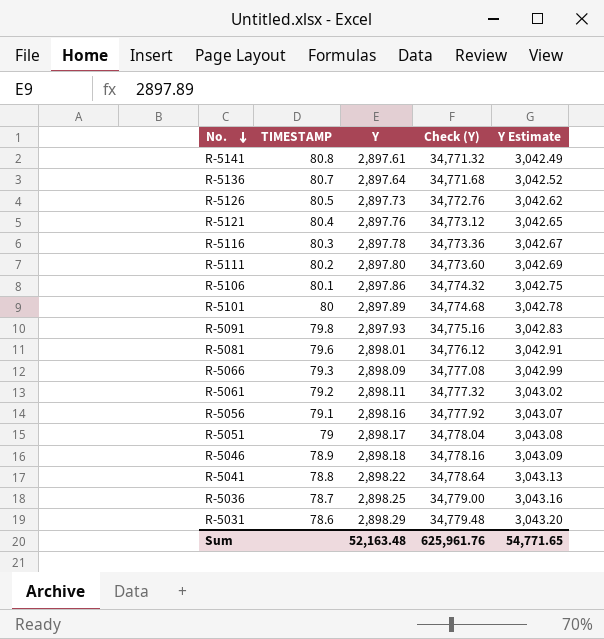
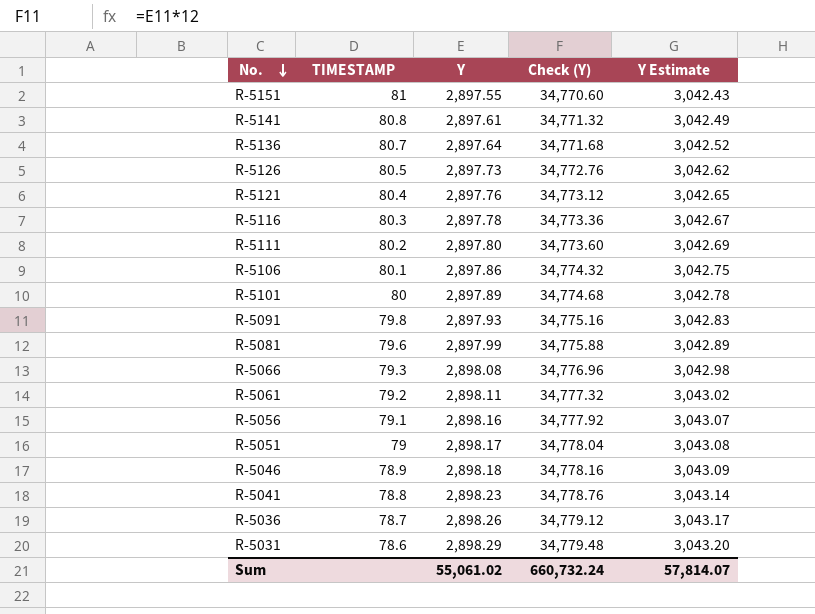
row R-5151: none -> 81 | 2,897.55 | 34,770.60 | 3,042.43
R-5081 | Y: 2,898.01 -> 2,897.99
R-5081 | Check (Y): 34,776.12 -> 34,775.88
R-5081 | Y Estimate: 3,042.91 -> 3,042.89
R-5066 | Y: 2,898.09 -> 2,898.08
R-5066 | Check (Y): 34,777.08 -> 34,776.96
R-5066 | Y Estimate: 3,042.99 -> 3,042.98
R-5041 | Y: 2,898.22 -> 2,898.23
R-5041 | Check (Y): 34,778.64 -> 34,778.76
R-5041 | Y Estimate: 3,043.13 -> 3,043.14
R-5036 | Y: 2,898.25 -> 2,898.26
R-5036 | Check (Y): 34,779.00 -> 34,779.12
R-5036 | Y Estimate: 3,043.16 -> 3,043.17
Sum | Y: 52,163.48 -> 55,061.02
Sum | Check (Y): 625,961.76 -> 660,732.24
Sum | Y Estimate: 54,771.65 -> 57,814.07

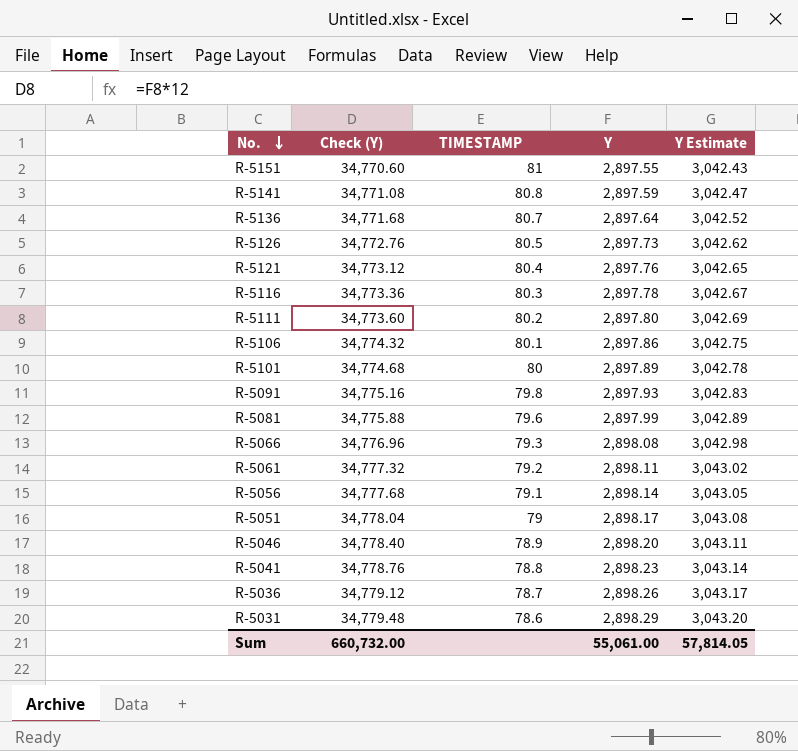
column Check (Y) | position: 4 -> 2
R-5141 | Check (Y): 34,771.32 -> 34,771.08
R-5141 | Y: 2,897.61 -> 2,897.59
R-5141 | Y Estimate: 3,042.49 -> 3,042.47
R-5056 | Check (Y): 34,777.92 -> 34,777.68
R-5056 | Y: 2,898.16 -> 2,898.14
R-5056 | Y Estimate: 3,043.07 -> 3,043.05
R-5046 | Check (Y): 34,778.16 -> 34,778.40
R-5046 | Y: 2,898.18 -> 2,898.20
R-5046 | Y Estimate: 3,043.09 -> 3,043.11
Sum | Check (Y): 660,732.24 -> 660,732.00
Sum | Y: 55,061.02 -> 55,061.00
Sum | Y Estimate: 57,814.07 -> 57,814.05

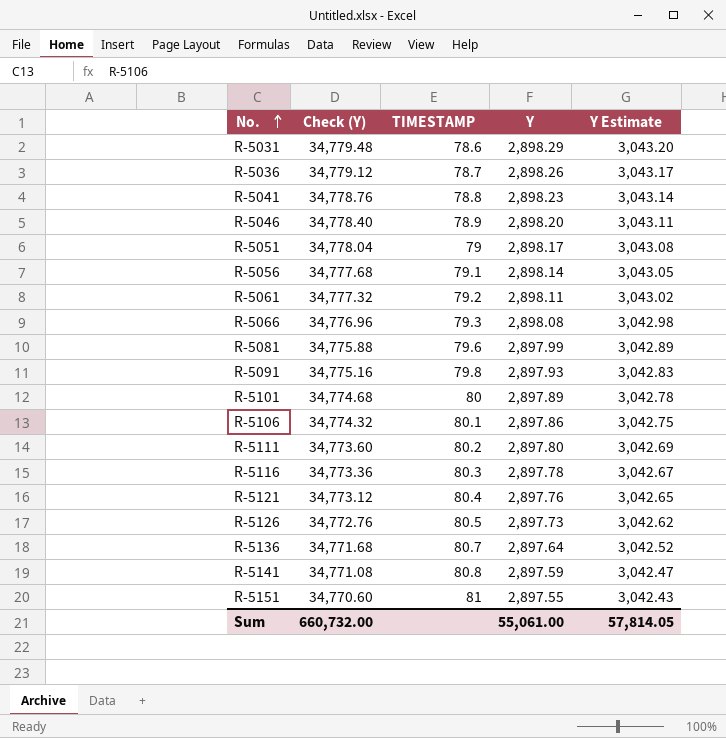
row order: No. descending -> No. ascending

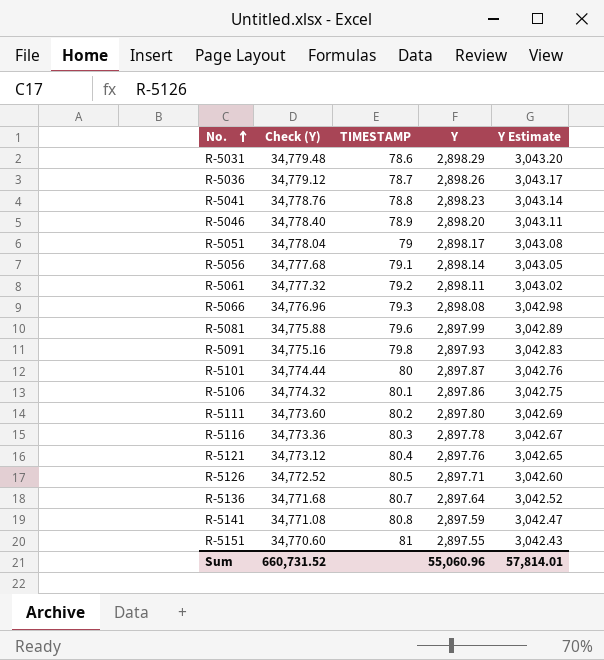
R-5101 | Check (Y): 34,774.68 -> 34,774.44
R-5101 | Y: 2,897.89 -> 2,897.87
R-5101 | Y Estimate: 3,042.78 -> 3,042.76
R-5126 | Check (Y): 34,772.76 -> 34,772.52
R-5126 | Y: 2,897.73 -> 2,897.71
R-5126 | Y Estimate: 3,042.62 -> 3,042.60
Sum | Check (Y): 660,732.00 -> 660,731.52
Sum | Y: 55,061.00 -> 55,060.96
Sum | Y Estimate: 57,814.05 -> 57,814.01

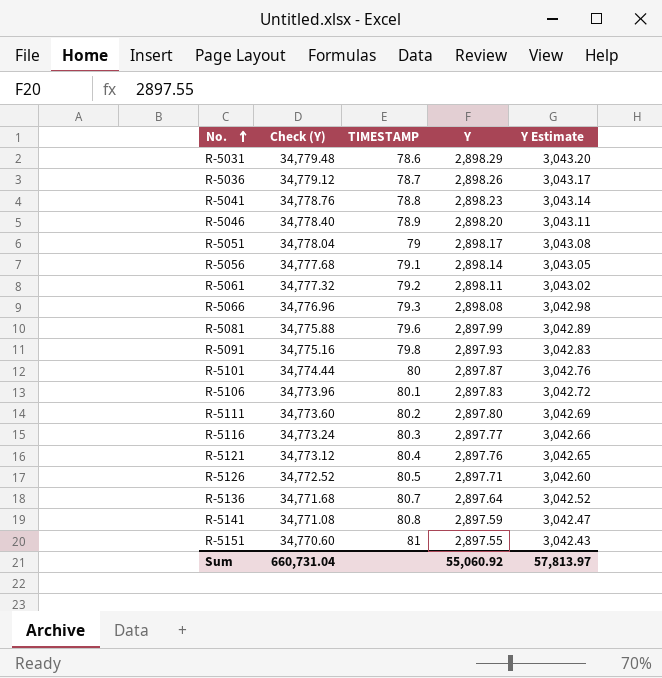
R-5106 | Check (Y): 34,774.32 -> 34,773.96
R-5106 | Y: 2,897.86 -> 2,897.83
R-5106 | Y Estimate: 3,042.75 -> 3,042.72
R-5116 | Check (Y): 34,773.36 -> 34,773.24
R-5116 | Y: 2,897.78 -> 2,897.77
R-5116 | Y Estimate: 3,042.67 -> 3,042.66
Sum | Check (Y): 660,731.52 -> 660,731.04
Sum | Y: 55,060.96 -> 55,060.92
Sum | Y Estimate: 57,814.01 -> 57,813.97

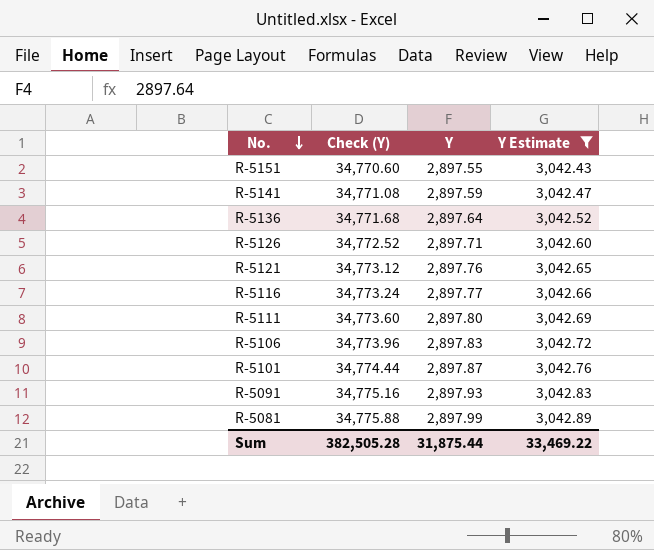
filter: none -> Y Estimate <= 3,042.89
row order: No. ascending -> No. descending
column TIMESTAMP | position: 3 -> none
Sum | Check (Y): 660,731.04 -> 382,505.28
Sum | Y: 55,060.92 -> 31,875.44
Sum | Y Estimate: 57,813.97 -> 33,469.22

